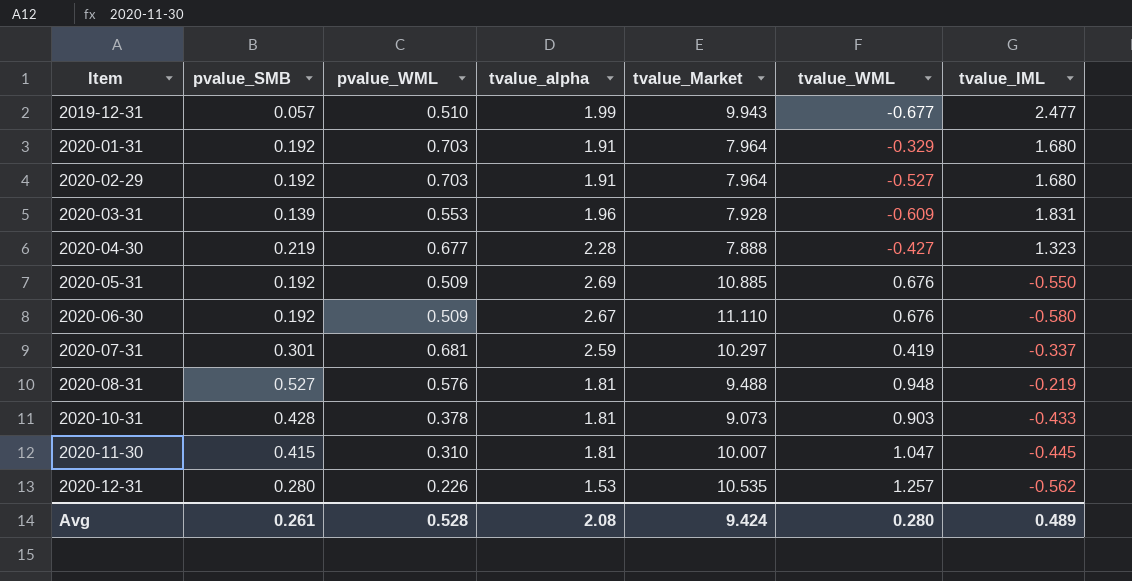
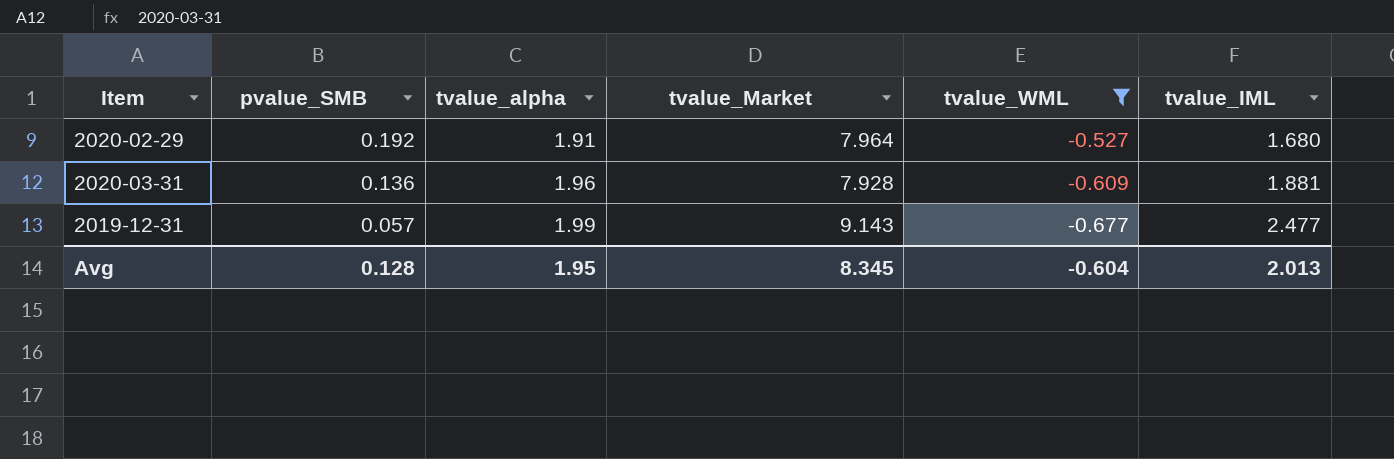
filter: none -> tvalue_WML <= -0.527
row order: Item ascending -> pvalue_SMB descending
column pvalue_WML | position: 3 -> none
2020-03-31 | pvalue_SMB: 0.139 -> 0.136
2020-03-31 | tvalue_IML: 1.831 -> 1.881
2019-12-31 | tvalue_Market: 9.943 -> 9.143
Avg | pvalue_SMB: 0.261 -> 0.128
Avg | tvalue_alpha: 2.08 -> 1.95
Avg | tvalue_Market: 9.424 -> 8.345
Avg | tvalue_WML: 0.280 -> -0.604
Avg | tvalue_IML: 0.489 -> 2.013

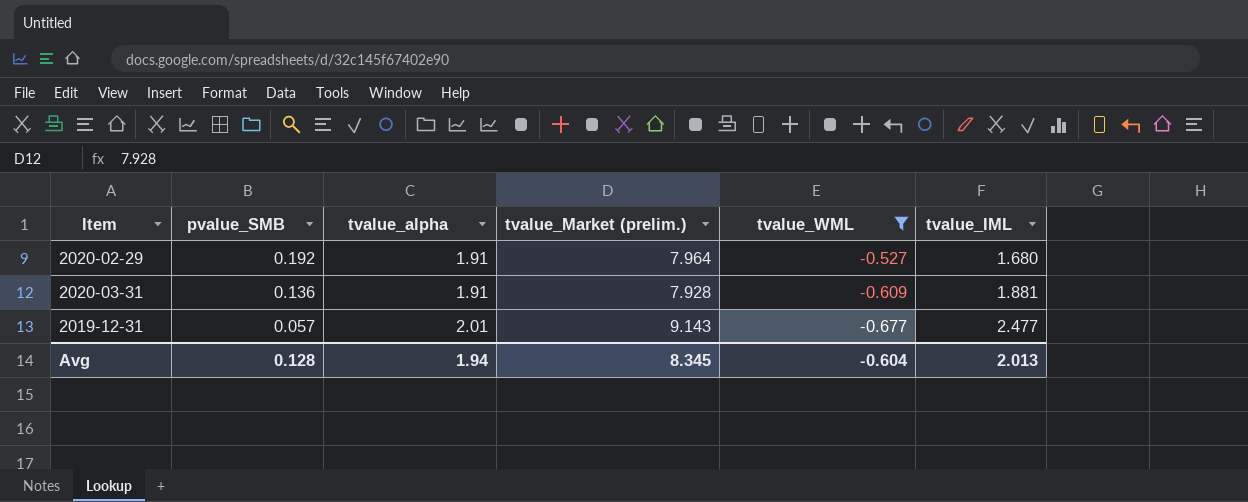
column name: tvalue_Market -> tvalue_Market (prelim.)
2020-03-31 | tvalue_alpha: 1.96 -> 1.91
2019-12-31 | tvalue_alpha: 1.99 -> 2.01
Avg | tvalue_alpha: 1.95 -> 1.94

